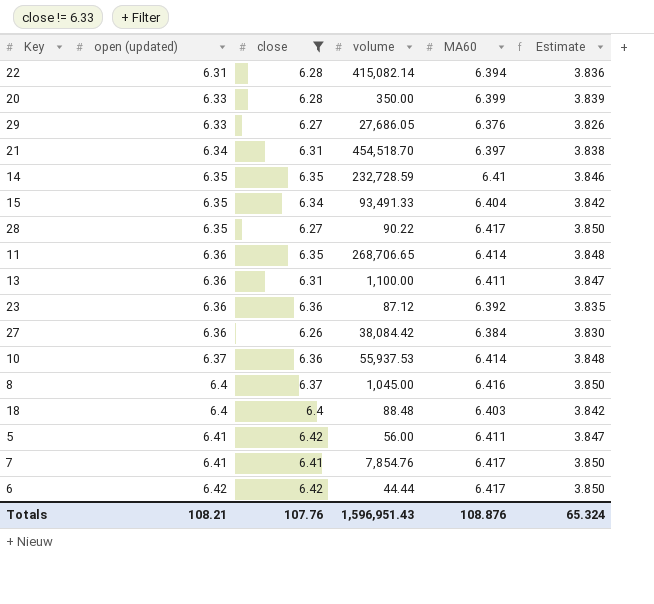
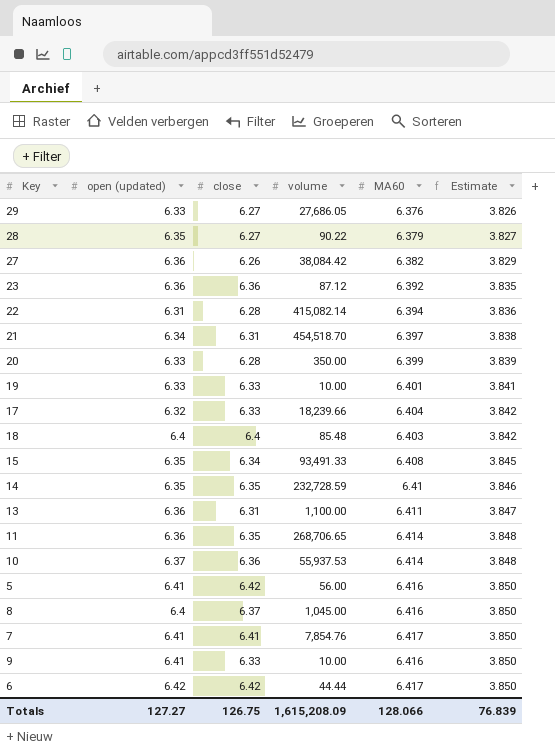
filter: close != 6.33 -> none
row order: open (updated) ascending -> Estimate ascending
28 | MA60: 6.417 -> 6.379
28 | Estimate: 3.850 -> 3.827
27 | MA60: 6.384 -> 6.382
27 | Estimate: 3.830 -> 3.829
18 | volume: 88.48 -> 85.48
15 | MA60: 6.404 -> 6.408
15 | Estimate: 3.842 -> 3.845
5 | MA60: 6.411 -> 6.416
5 | Estimate: 3.847 -> 3.850
Totals | open (updated): 108.21 -> 127.27
Totals | close: 107.76 -> 126.75
Totals | volume: 1,596,951.43 -> 1,615,208.09
Totals | MA60: 108.876 -> 128.066
Totals | Estimate: 65.324 -> 76.839

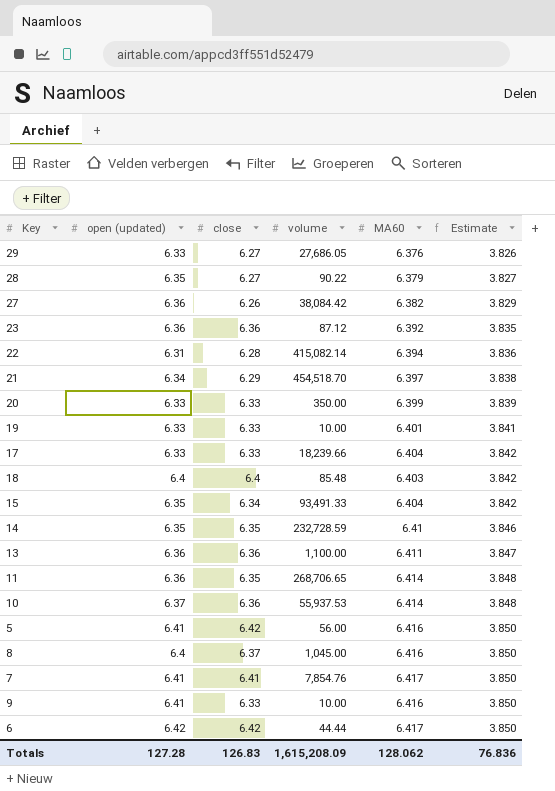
21 | close: 6.31 -> 6.29
20 | close: 6.28 -> 6.33
17 | open (updated): 6.32 -> 6.33
15 | MA60: 6.408 -> 6.404
15 | Estimate: 3.845 -> 3.842
13 | close: 6.31 -> 6.36
Totals | open (updated): 127.27 -> 127.28
Totals | close: 126.75 -> 126.83
Totals | MA60: 128.066 -> 128.062
Totals | Estimate: 76.839 -> 76.836

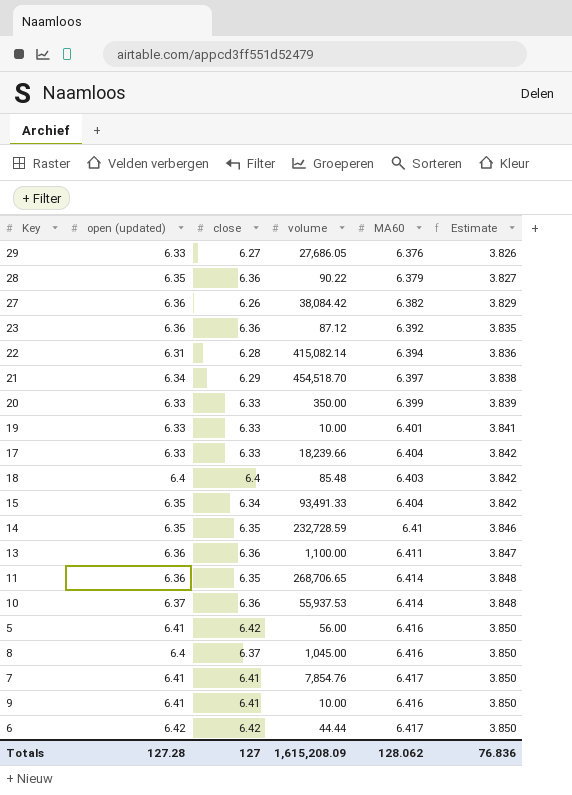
28 | close: 6.27 -> 6.36
9 | close: 6.33 -> 6.41
Totals | close: 126.83 -> 127

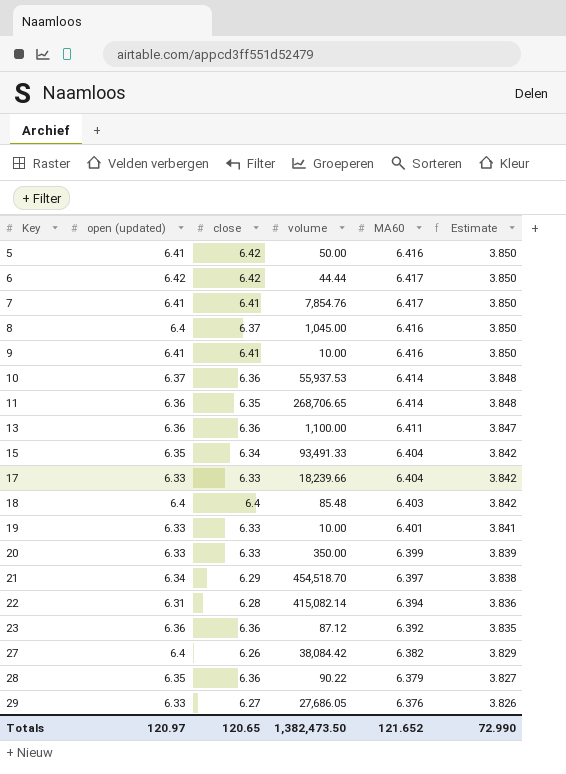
row order: Estimate ascending -> Key ascending
row 14: 6.35 | 6.35 | 232,728.59 | 6.41 | 3.846 -> none
5 | volume: 56.00 -> 50.00
27 | open (updated): 6.36 -> 6.4
Totals | open (updated): 127.28 -> 120.97
Totals | close: 127 -> 120.65
Totals | volume: 1,615,208.09 -> 1,382,473.50
Totals | MA60: 128.062 -> 121.652
Totals | Estimate: 76.836 -> 72.990

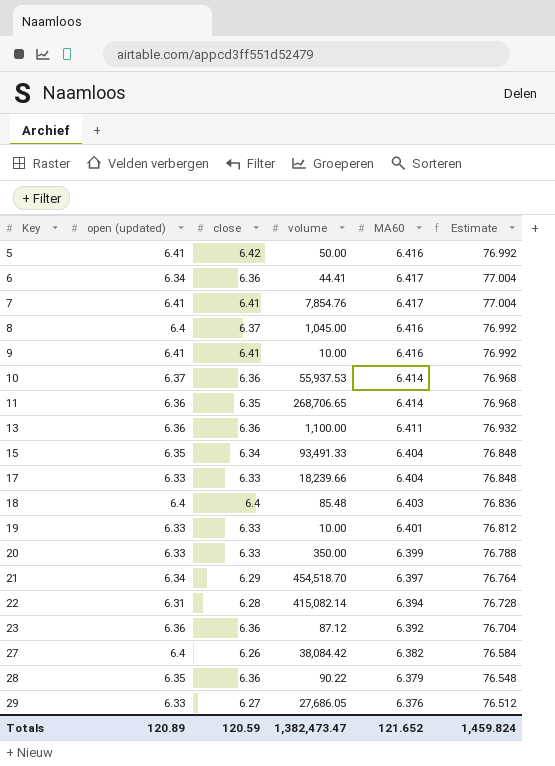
column Estimate | formula: [MA60] * 0.6 -> [MA60] * 12
6 | open (updated): 6.42 -> 6.34
6 | close: 6.42 -> 6.36
6 | volume: 44.44 -> 44.41
Totals | open (updated): 120.97 -> 120.89
Totals | close: 120.65 -> 120.59
Totals | volume: 1,382,473.50 -> 1,382,473.47
Totals | Estimate: 72.990 -> 1,459.824

